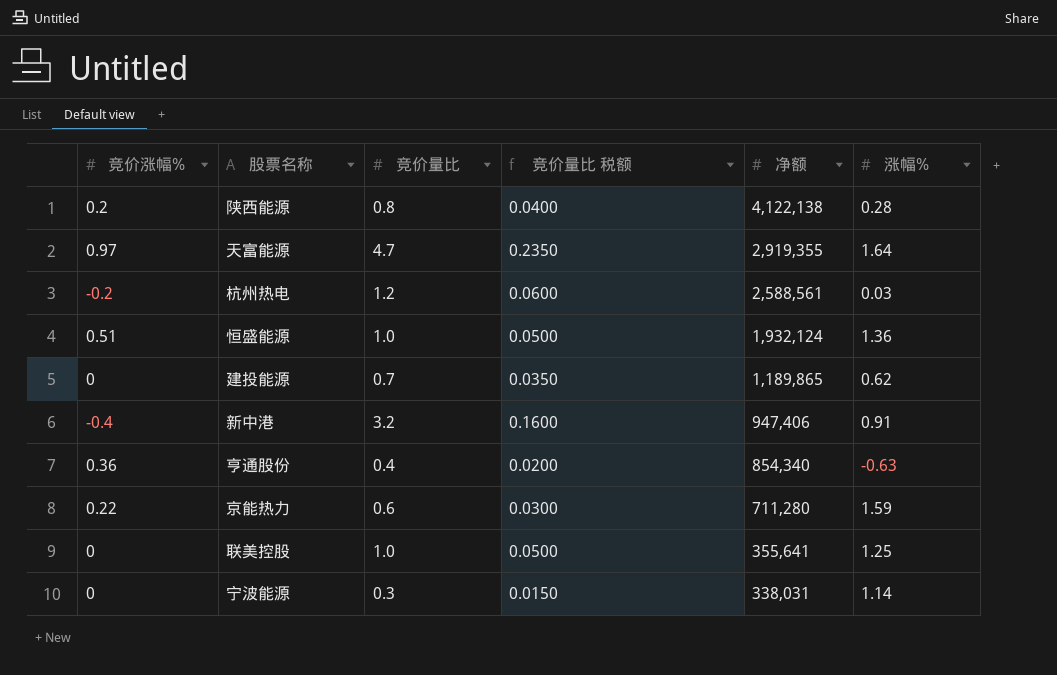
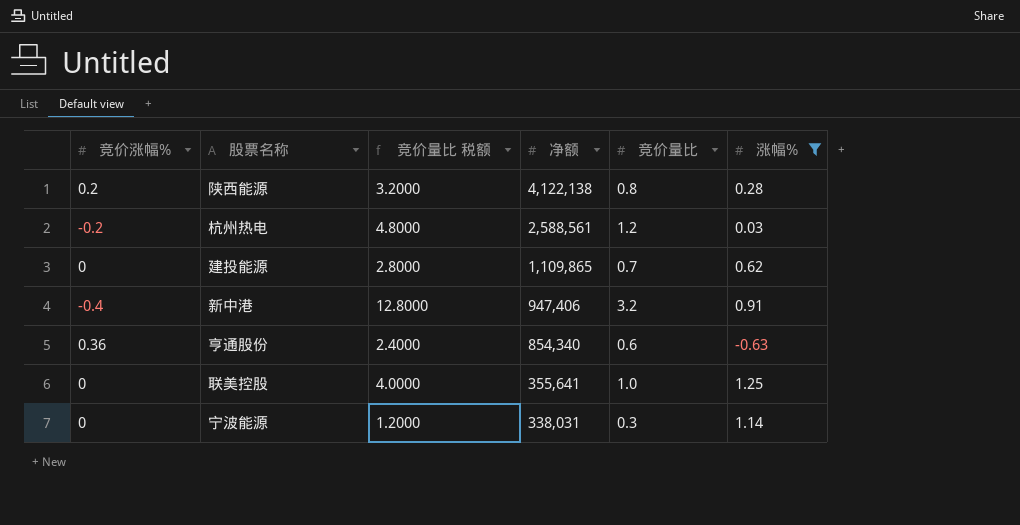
filter: none -> 涨幅% <= 1.25
column 竞价量比 税额 | formula: [竞价量比] * 0.05 -> [竞价量比] * 4
column 竞价量比 | position: 3 -> 5
建投能源 | 净额: 1,189,865 -> 1,109,865
亨通股份 | 竞价量比: 0.4 -> 0.6

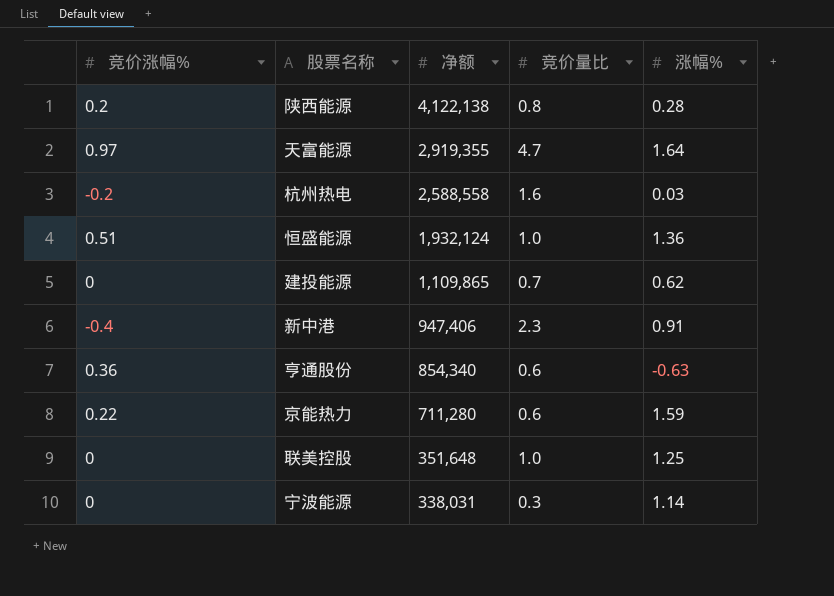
filter: 涨幅% <= 1.25 -> none
column 竞价量比 税额 | formula: [竞价量比] * 4 -> none
杭州热电 | 净额: 2,588,561 -> 2,588,558
杭州热电 | 竞价量比: 1.2 -> 1.6
新中港 | 竞价量比: 3.2 -> 2.3
联美控股 | 净额: 355,641 -> 351,648

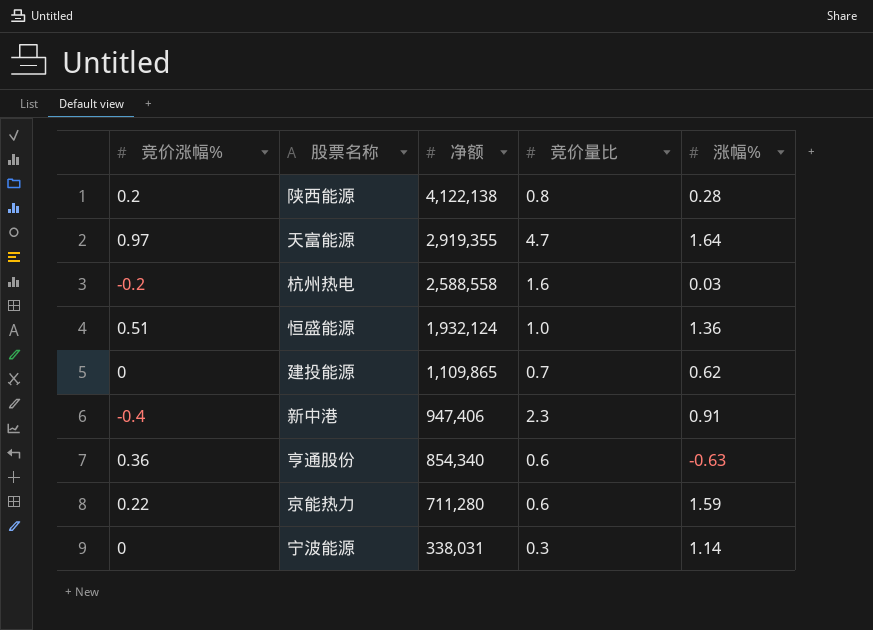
row 联美控股: 0 | 351,648 | 1.0 | 1.25 -> none

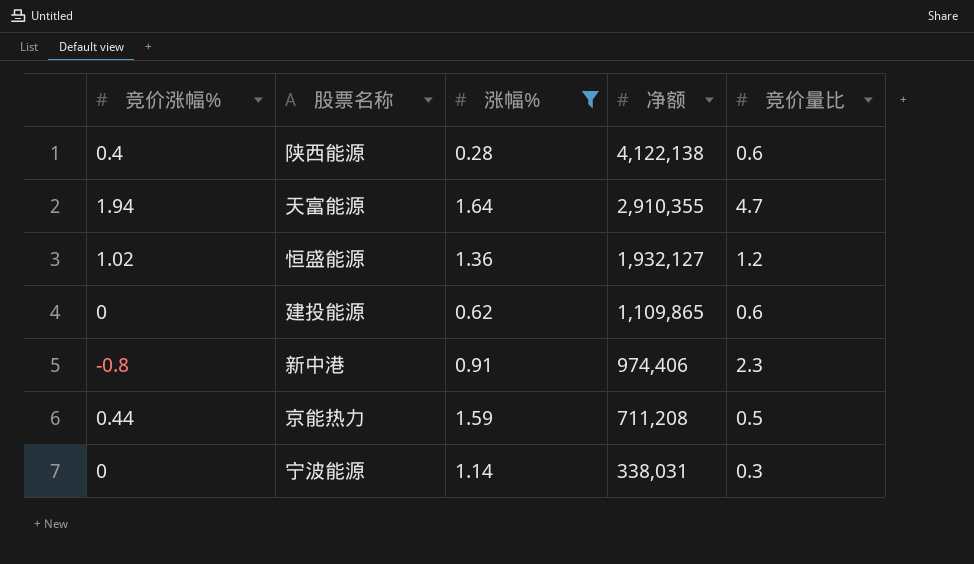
filter: none -> 涨幅% >= 0.28
column 涨幅% | position: 5 -> 3
陕西能源 | 竞价涨幅%: 0.2 -> 0.4
陕西能源 | 竞价量比: 0.8 -> 0.6
天富能源 | 竞价涨幅%: 0.97 -> 1.94
天富能源 | 净额: 2,919,355 -> 2,910,355
恒盛能源 | 竞价涨幅%: 0.51 -> 1.02
恒盛能源 | 净额: 1,932,124 -> 1,932,127
恒盛能源 | 竞价量比: 1.0 -> 1.2
建投能源 | 竞价量比: 0.7 -> 0.6
新中港 | 竞价涨幅%: -0.4 -> -0.8
新中港 | 净额: 947,406 -> 974,406
京能热力 | 竞价涨幅%: 0.22 -> 0.44
京能热力 | 净额: 711,280 -> 711,208
京能热力 | 竞价量比: 0.6 -> 0.5

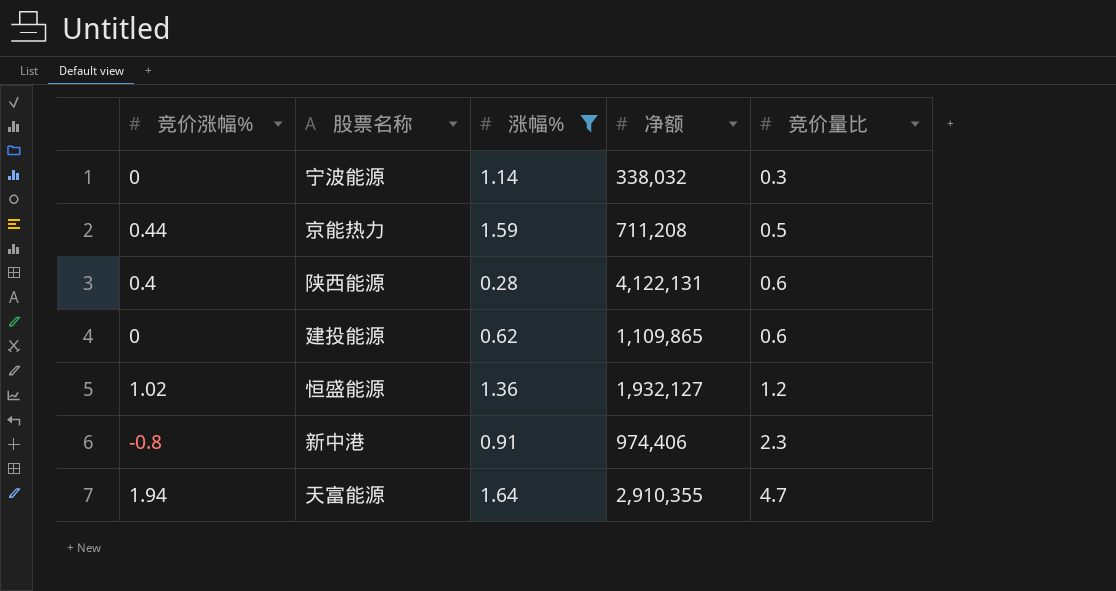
row order: 净额 descending -> 竞价量比 ascending
宁波能源 | 净额: 338,031 -> 338,032
陕西能源 | 净额: 4,122,138 -> 4,122,131

